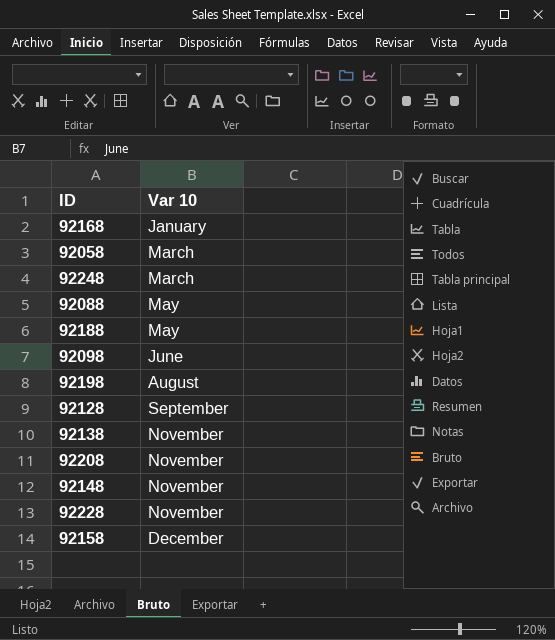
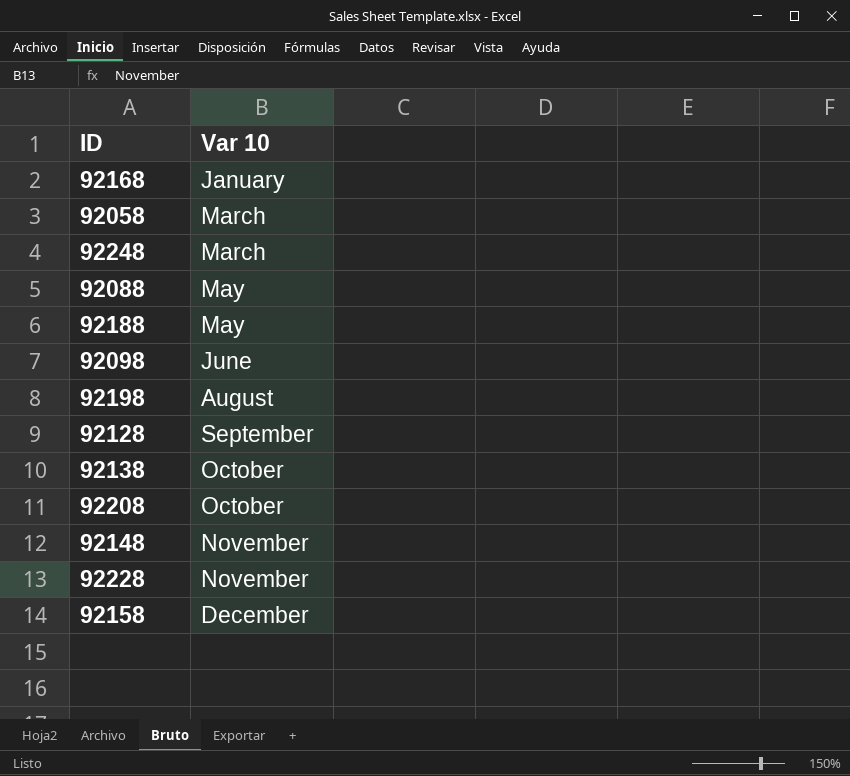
92138 | Var 10: November -> October
92208 | Var 10: November -> October

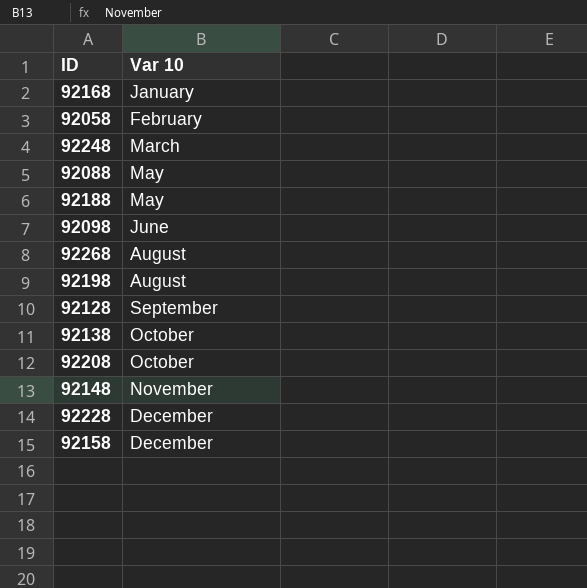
92058 | Var 10: March -> February
row 92268: none -> August
92228 | Var 10: November -> December

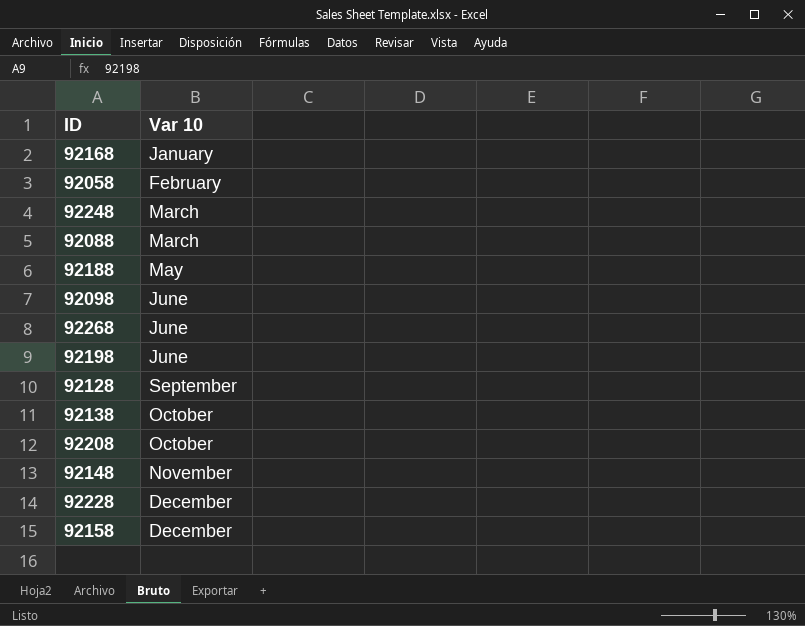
92088 | Var 10: May -> March
92268 | Var 10: August -> June
92198 | Var 10: August -> June

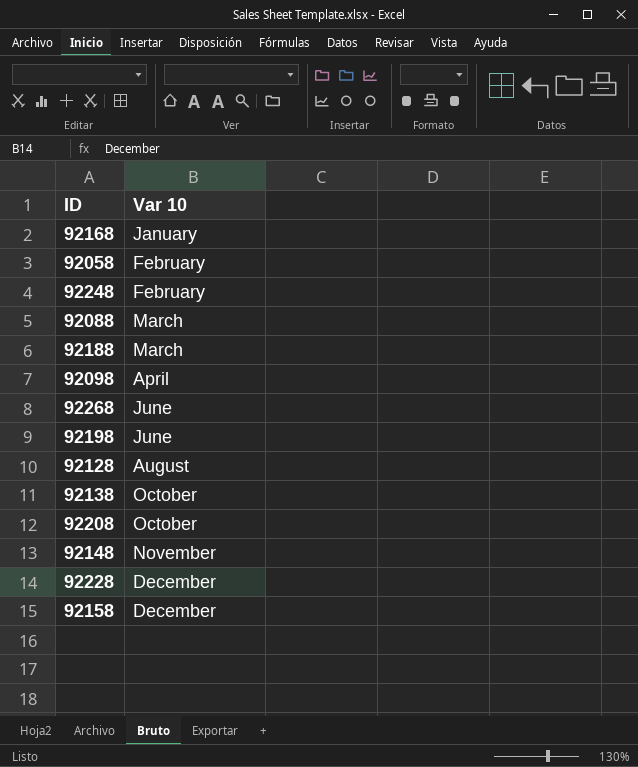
92248 | Var 10: March -> February
92188 | Var 10: May -> March
92098 | Var 10: June -> April
92128 | Var 10: September -> August

